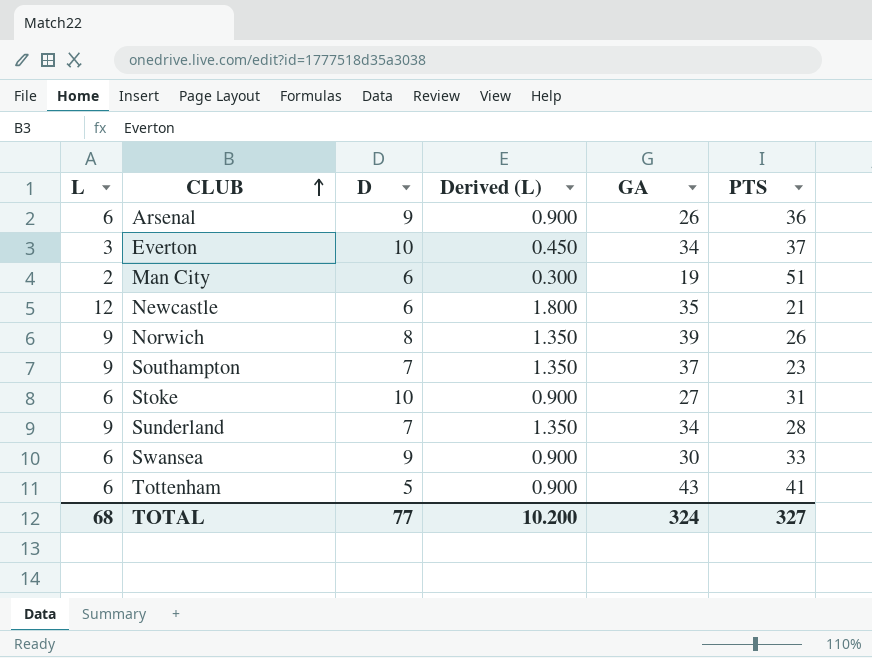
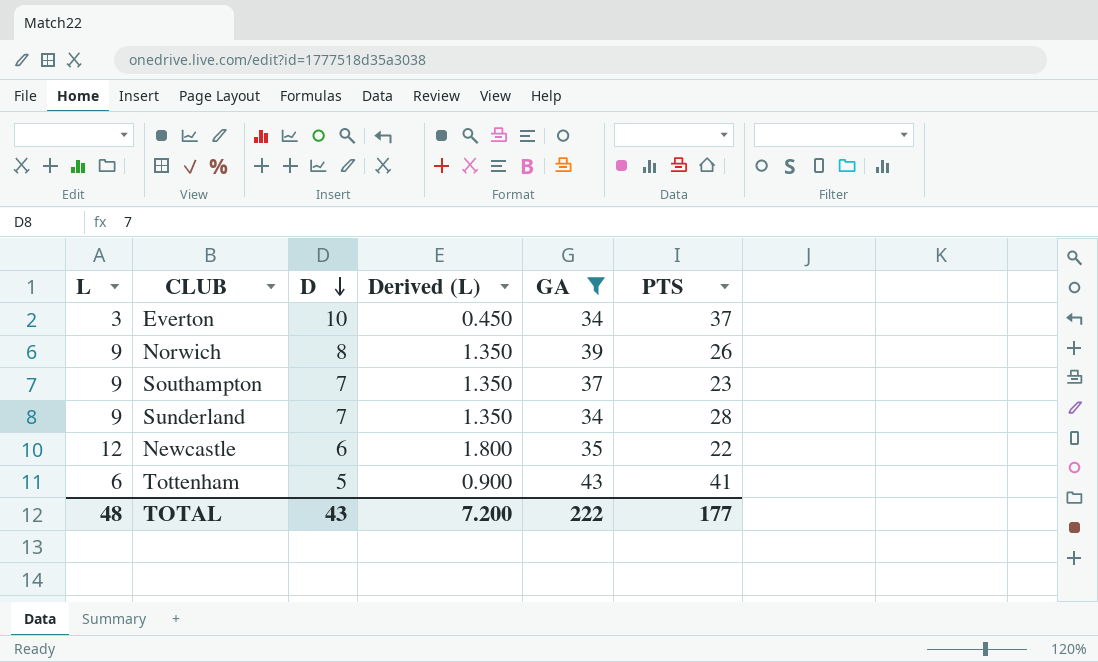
filter: none -> GA >= 34
row order: CLUB ascending -> D descending
Newcastle | PTS: 21 -> 22
TOTAL | L: 68 -> 48
TOTAL | D: 77 -> 43
TOTAL | Derived (L): 10.200 -> 7.200
TOTAL | GA: 324 -> 222
TOTAL | PTS: 327 -> 177

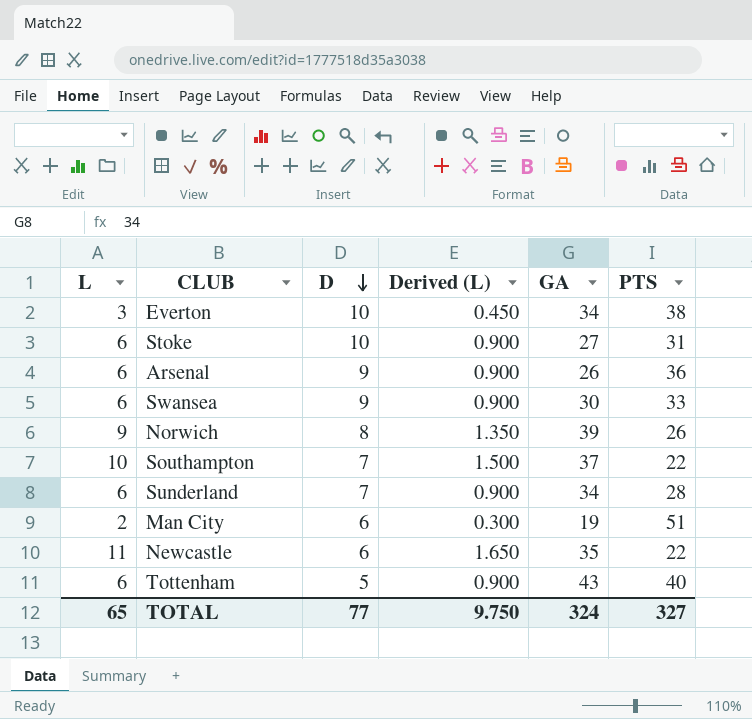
filter: GA >= 34 -> none
Everton | PTS: 37 -> 38
Southampton | L: 9 -> 10
Southampton | Derived (L): 1.350 -> 1.500
Southampton | PTS: 23 -> 22
Sunderland | L: 9 -> 6
Sunderland | Derived (L): 1.350 -> 0.900
Newcastle | L: 12 -> 11
Newcastle | Derived (L): 1.800 -> 1.650
Tottenham | PTS: 41 -> 40
TOTAL | L: 48 -> 65
TOTAL | D: 43 -> 77
TOTAL | Derived (L): 7.200 -> 9.750
TOTAL | GA: 222 -> 324
TOTAL | PTS: 177 -> 327

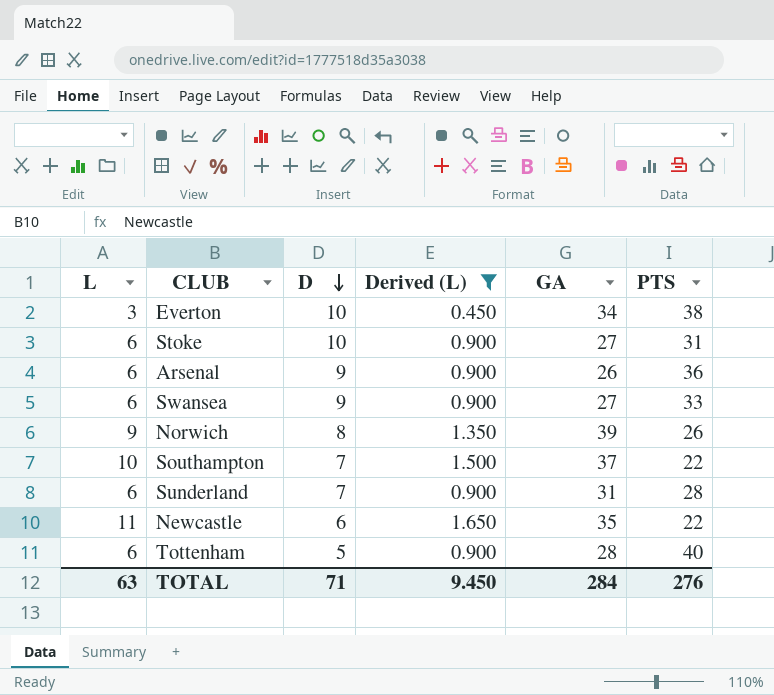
filter: none -> Derived (L) != 0.300
Swansea | GA: 30 -> 27
Sunderland | GA: 34 -> 31
Tottenham | GA: 43 -> 28
TOTAL | L: 65 -> 63
TOTAL | D: 77 -> 71
TOTAL | Derived (L): 9.750 -> 9.450
TOTAL | GA: 324 -> 284
TOTAL | PTS: 327 -> 276

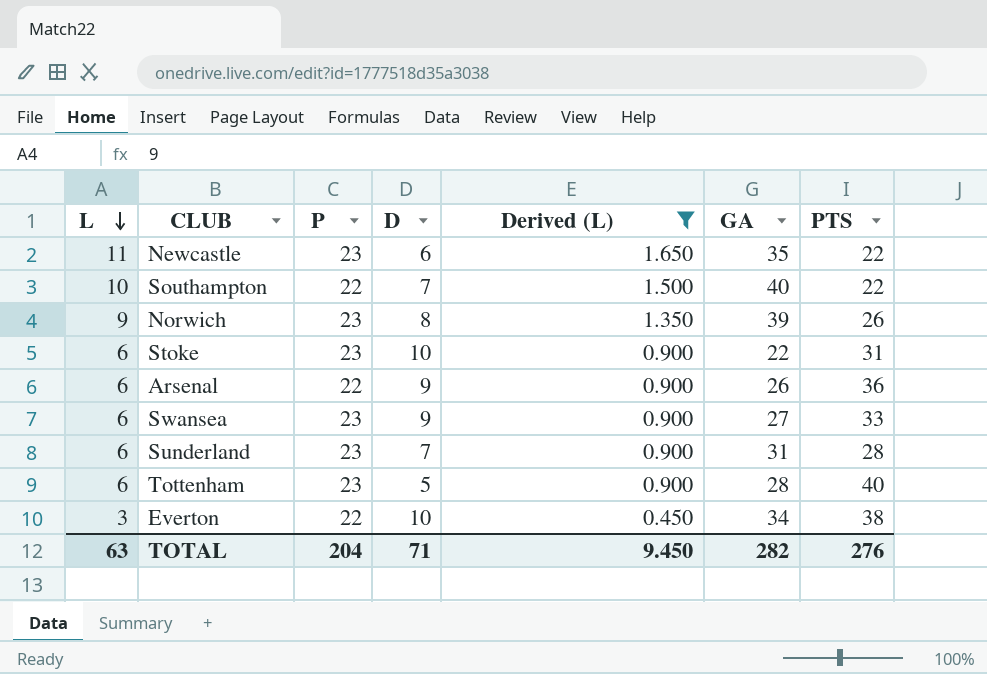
row order: D descending -> L descending
column P | position: none -> 3
Southampton | GA: 37 -> 40
Stoke | GA: 27 -> 22
TOTAL | GA: 284 -> 282

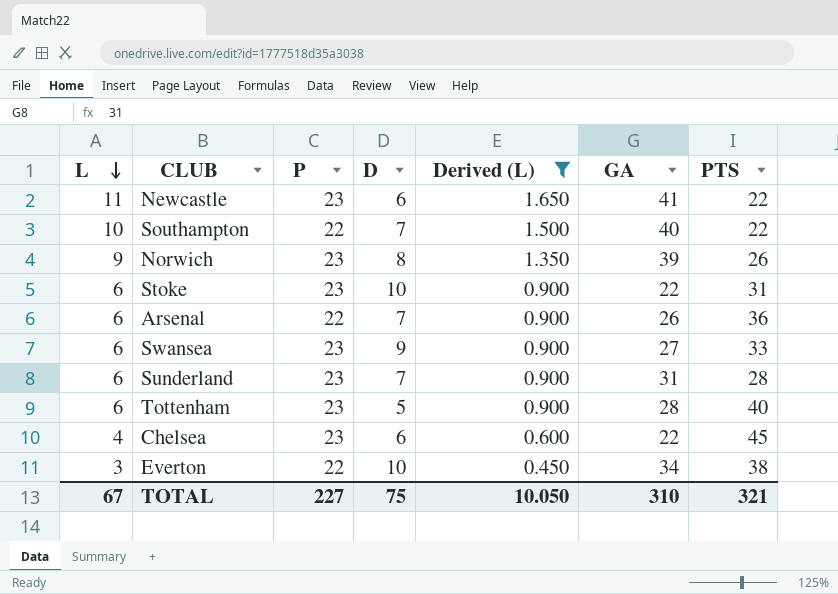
Newcastle | GA: 35 -> 41
Arsenal | D: 9 -> 7
row Chelsea: none -> 4 | 23 | 6 | 0.600 | 22 | 45
TOTAL | L: 63 -> 67
TOTAL | P: 204 -> 227
TOTAL | D: 71 -> 75
TOTAL | Derived (L): 9.450 -> 10.050
TOTAL | GA: 282 -> 310
TOTAL | PTS: 276 -> 321

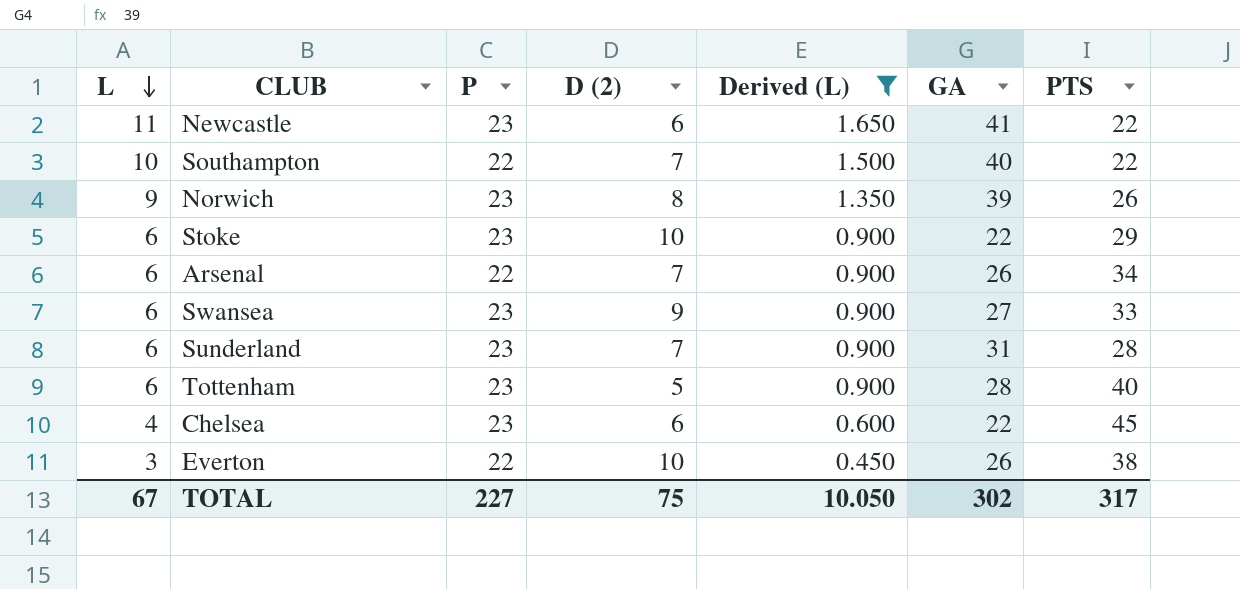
column name: D -> D (2)
Stoke | PTS: 31 -> 29
Arsenal | PTS: 36 -> 34
Everton | GA: 34 -> 26
TOTAL | GA: 310 -> 302
TOTAL | PTS: 321 -> 317

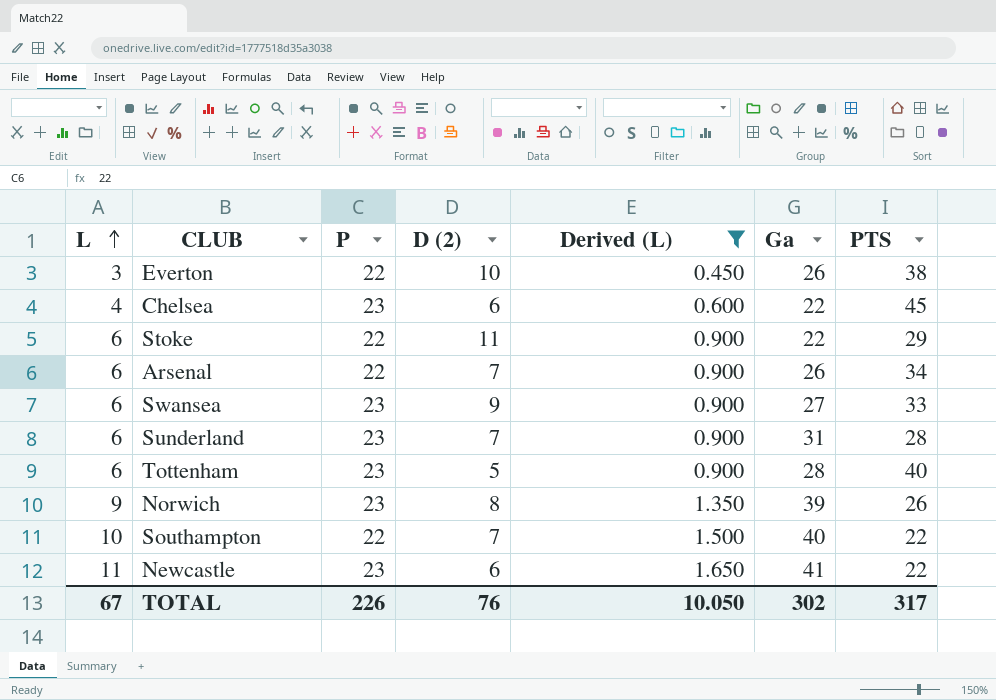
row order: L descending -> L ascending
column name: GA -> Ga
Stoke | P: 23 -> 22
Stoke | D (2): 10 -> 11
TOTAL | P: 227 -> 226
TOTAL | D (2): 75 -> 76

